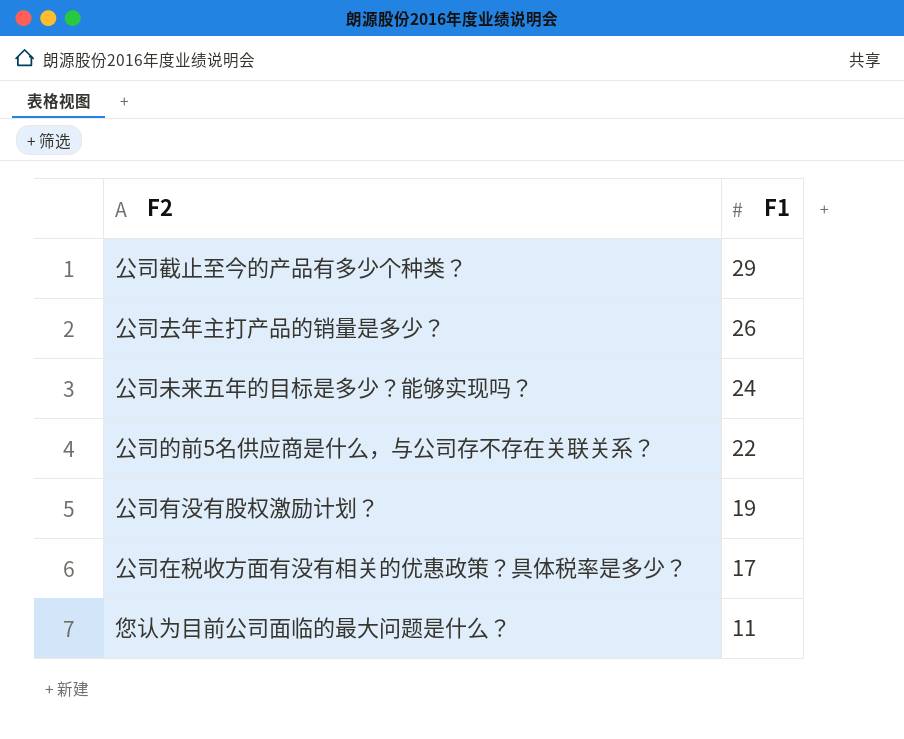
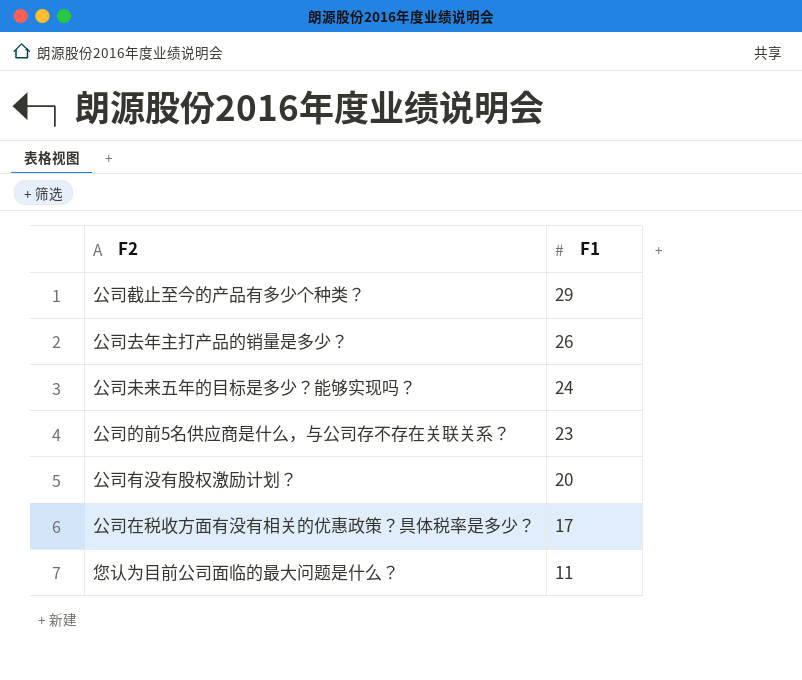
公司的前5名供应商是什么，与公司存不存在关联关系？ | F1: 22 -> 23
公司有没有股权激励计划？ | F1: 19 -> 20

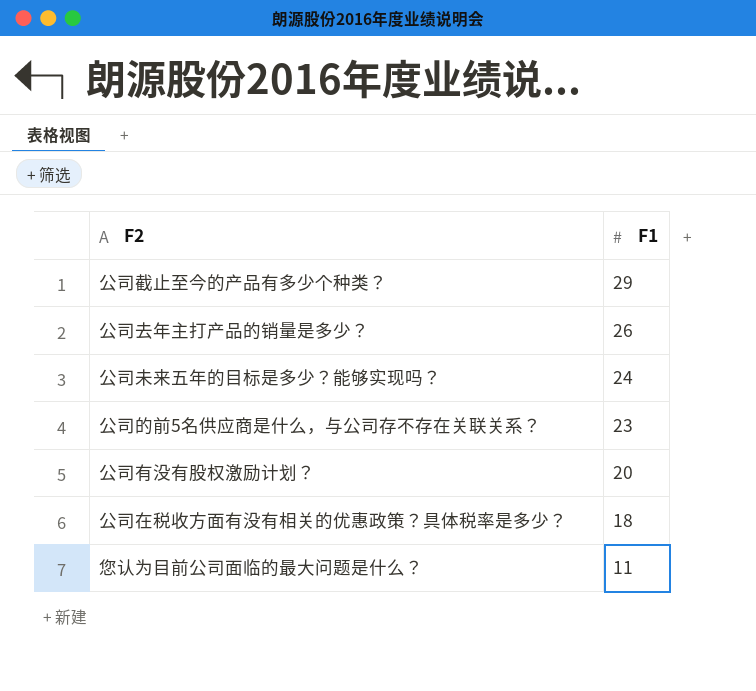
公司在税收方面有没有相关的优惠政策？具体税率是多少？ | F1: 17 -> 18

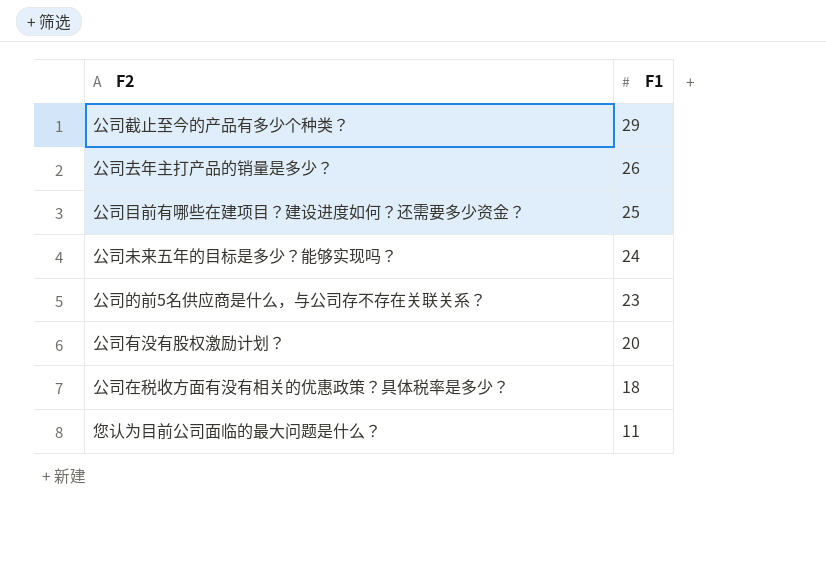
row 公司目前有哪些在建项目？建设进度如何？还需要多少资金？: none -> 25

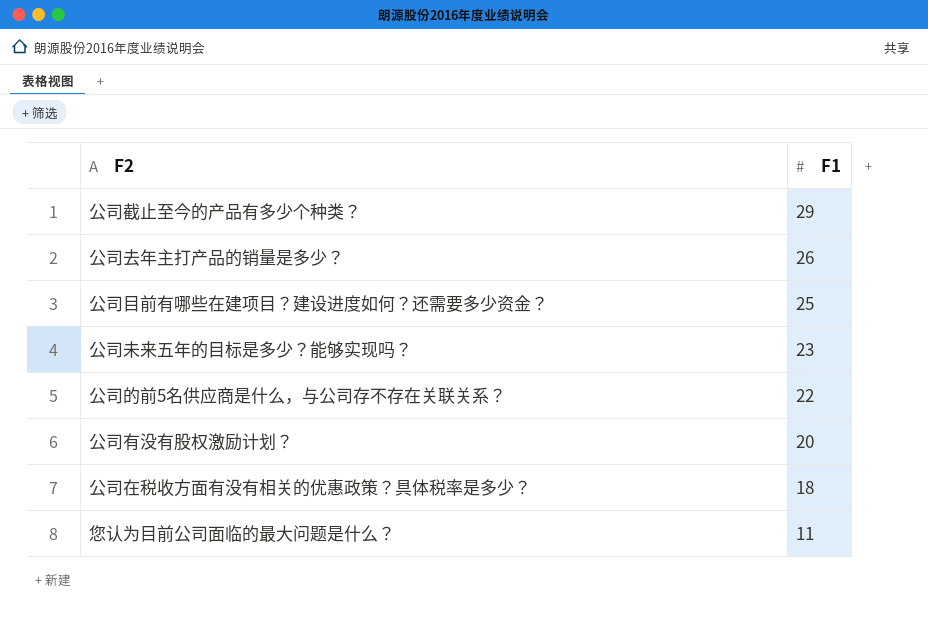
公司未来五年的目标是多少？能够实现吗？ | F1: 24 -> 23
公司的前5名供应商是什么，与公司存不存在关联关系？ | F1: 23 -> 22

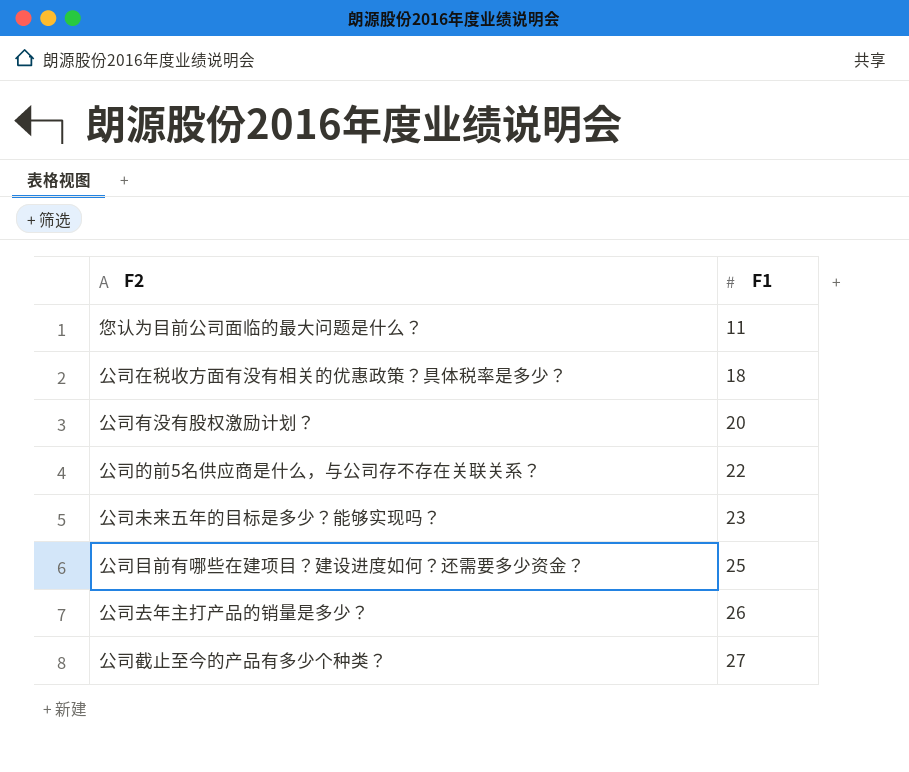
row order: F1 descending -> F1 ascending
公司截止至今的产品有多少个种类？ | F1: 29 -> 27

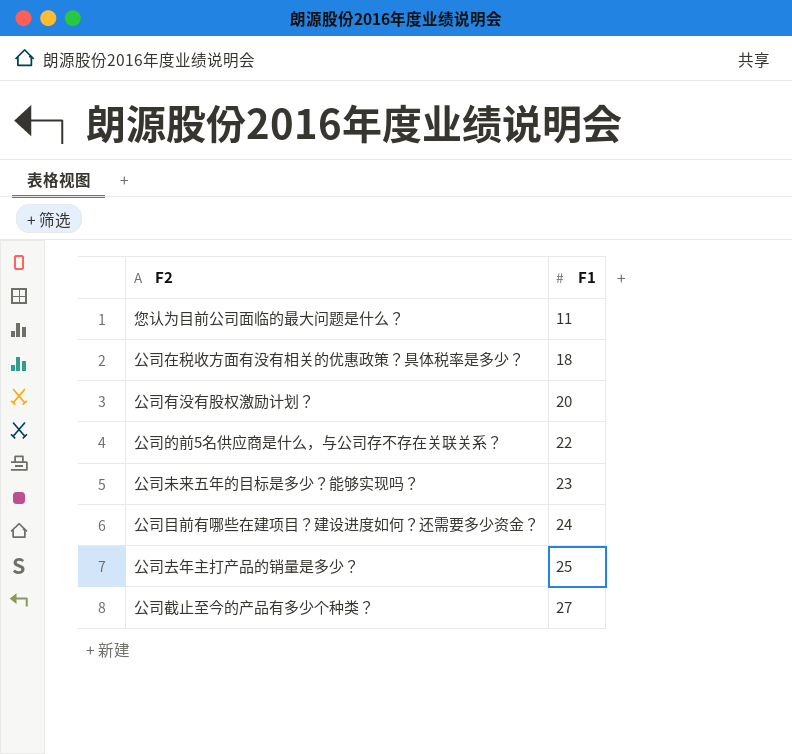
公司目前有哪些在建项目？建设进度如何？还需要多少资金？ | F1: 25 -> 24
公司去年主打产品的销量是多少？ | F1: 26 -> 25

